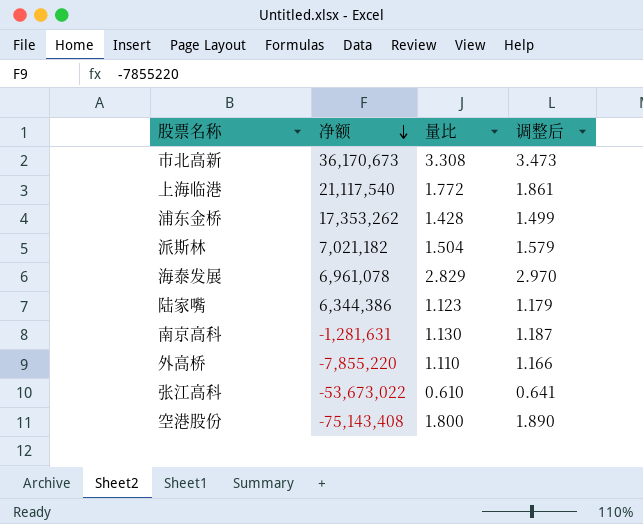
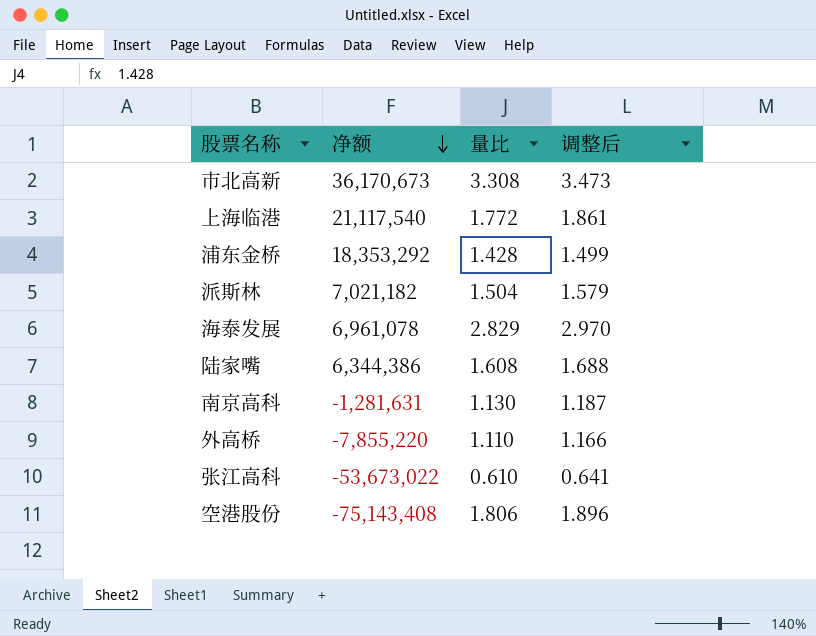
浦东金桥 | 净额: 17,353,262 -> 18,353,292
陆家嘴 | 量比: 1.123 -> 1.608
陆家嘴 | 调整后: 1.179 -> 1.688
空港股份 | 量比: 1.800 -> 1.806
空港股份 | 调整后: 1.890 -> 1.896

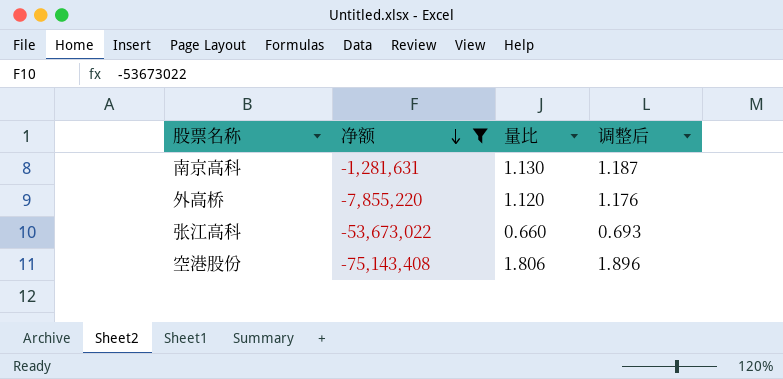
filter: none -> 净额 <= -1,281,631
外高桥 | 量比: 1.110 -> 1.120
外高桥 | 调整后: 1.166 -> 1.176
张江高科 | 量比: 0.610 -> 0.660
张江高科 | 调整后: 0.641 -> 0.693

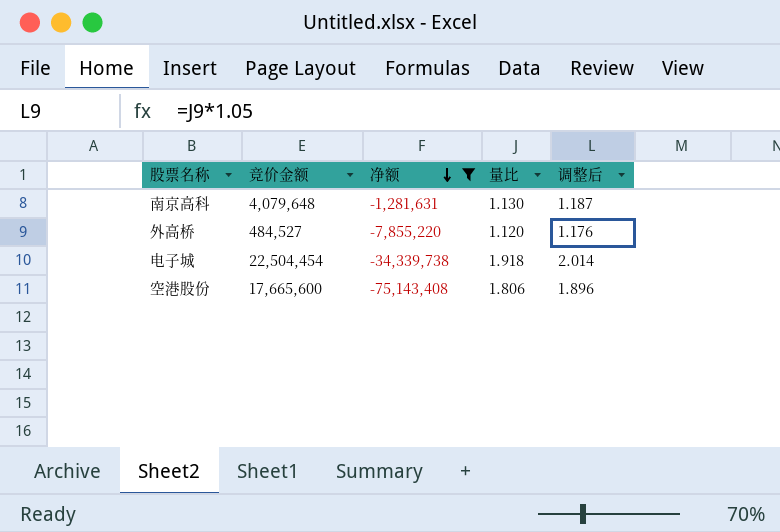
column 竞价金额 | position: none -> 2
row 张江高科: -53,673,022 | 0.660 | 0.693 -> none
row 电子城: none -> 22,504,454 | -34,339,738 | 1.918 | 2.014

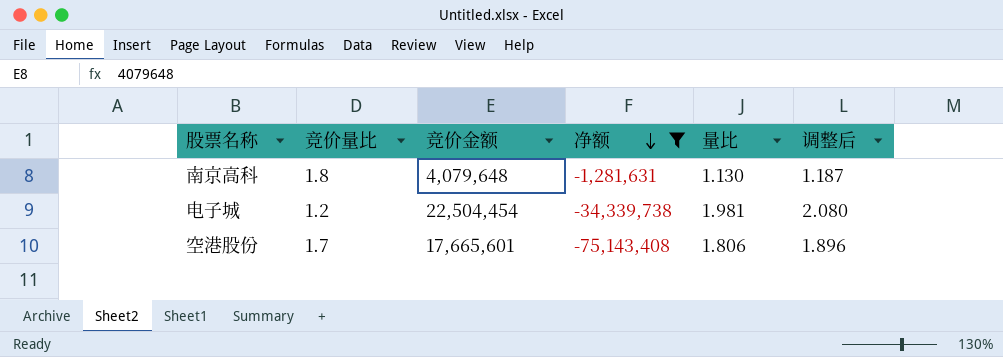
column 竞价量比 | position: none -> 2
row 外高桥: 484,527 | -7,855,220 | 1.120 | 1.176 -> none
电子城 | 量比: 1.918 -> 1.981
电子城 | 调整后: 2.014 -> 2.080
空港股份 | 竞价金额: 17,665,600 -> 17,665,601

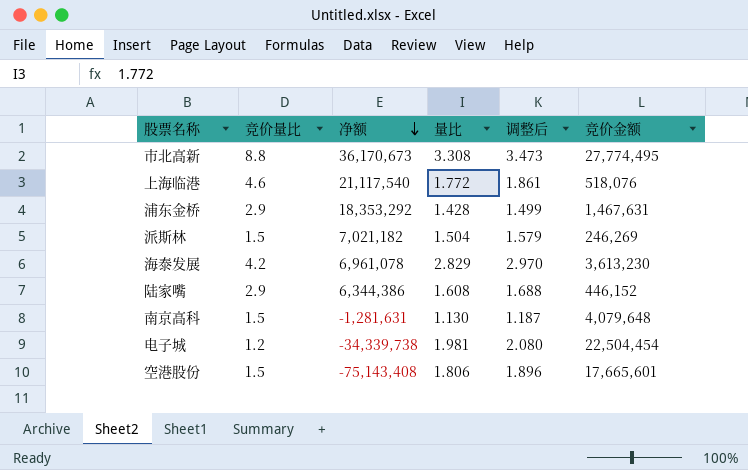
filter: 净额 <= -1,281,631 -> none
column 竞价金额 | position: 3 -> 6
南京高科 | 竞价量比: 1.8 -> 1.5
空港股份 | 竞价量比: 1.7 -> 1.5

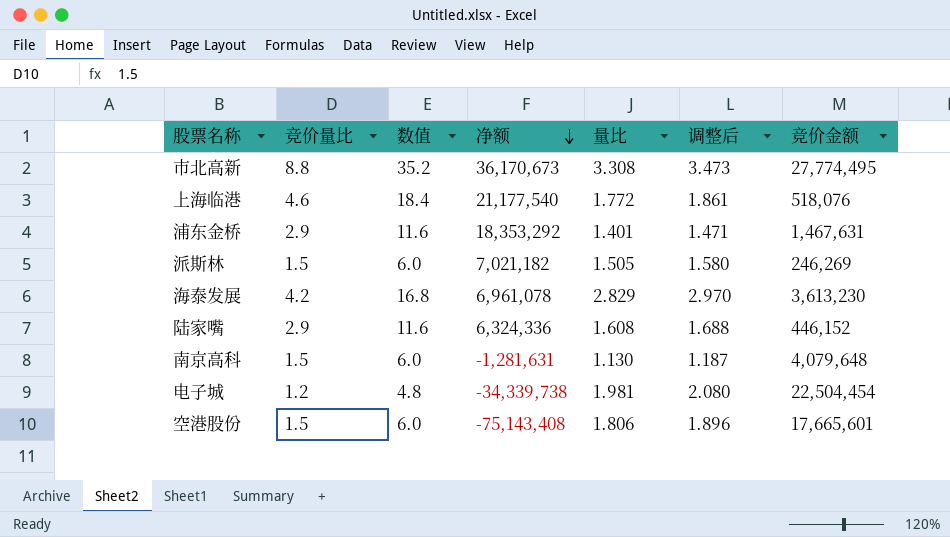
column 数值 | formula: none -> [竞价量比] * 4
上海临港 | 净额: 21,117,540 -> 21,177,540
浦东金桥 | 量比: 1.428 -> 1.401
浦东金桥 | 调整后: 1.499 -> 1.471
派斯林 | 量比: 1.504 -> 1.505
派斯林 | 调整后: 1.579 -> 1.580
陆家嘴 | 净额: 6,344,386 -> 6,324,336

